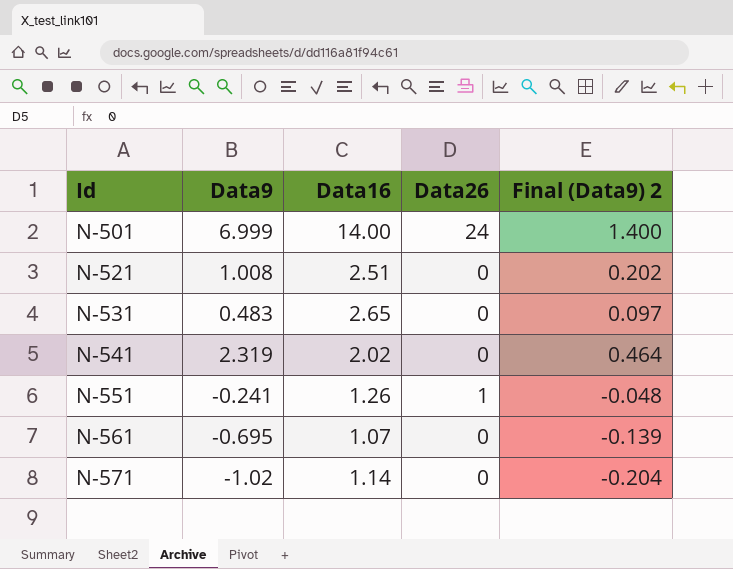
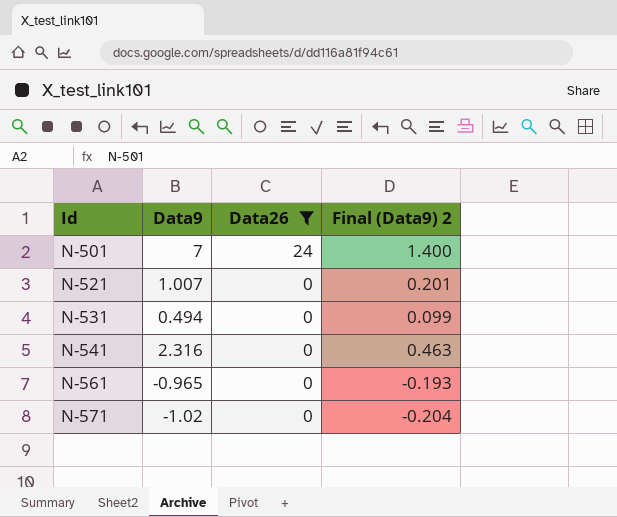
filter: none -> Data26 != 1
column Data16 | position: 3 -> none
N-501 | Data9: 6.999 -> 7
N-521 | Data9: 1.008 -> 1.007
N-521 | Final (Data9) 2: 0.202 -> 0.201
N-531 | Data9: 0.483 -> 0.494
N-531 | Final (Data9) 2: 0.097 -> 0.099
N-541 | Data9: 2.319 -> 2.316
N-541 | Final (Data9) 2: 0.464 -> 0.463
N-561 | Data9: -0.695 -> -0.965
N-561 | Final (Data9) 2: -0.139 -> -0.193

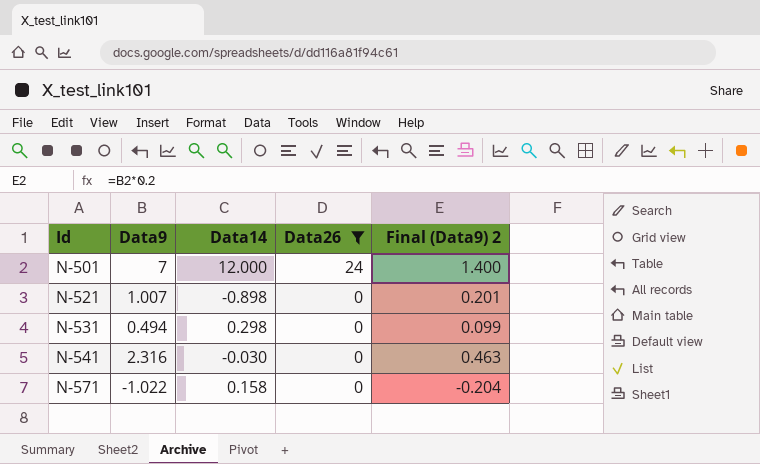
column Data14 | position: none -> 3
row N-561: -0.965 | 0 | -0.193 -> none
N-571 | Data9: -1.02 -> -1.022

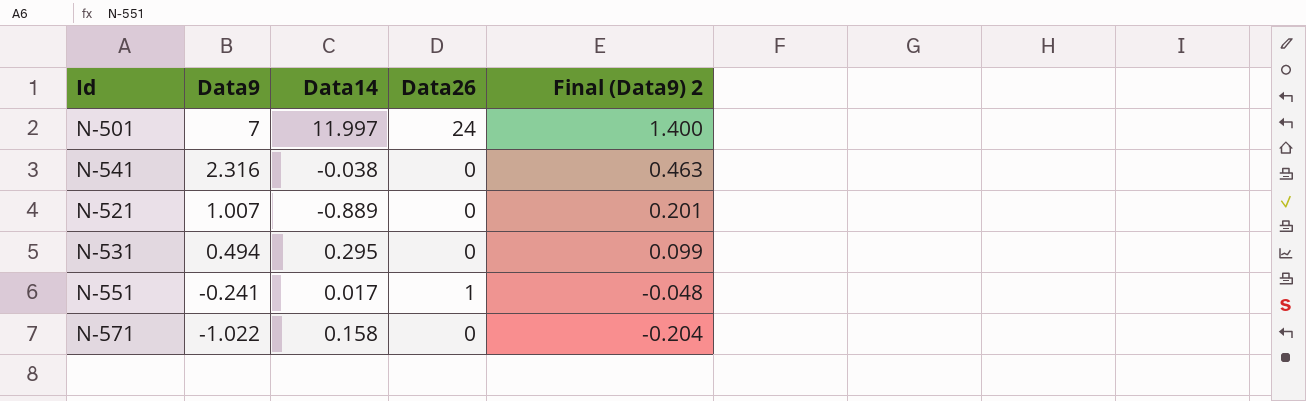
filter: Data26 != 1 -> none
row order: Id ascending -> Data9 descending
N-501 | Data14: 12.000 -> 11.997
N-541 | Data14: -0.030 -> -0.038
N-521 | Data14: -0.898 -> -0.889
N-531 | Data14: 0.298 -> 0.295

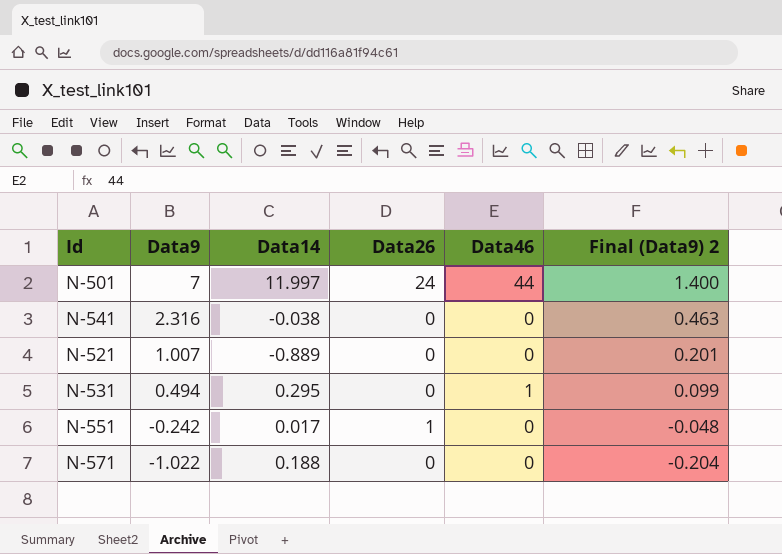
column Data46 | position: none -> 5
N-551 | Data9: -0.241 -> -0.242
N-571 | Data14: 0.158 -> 0.188

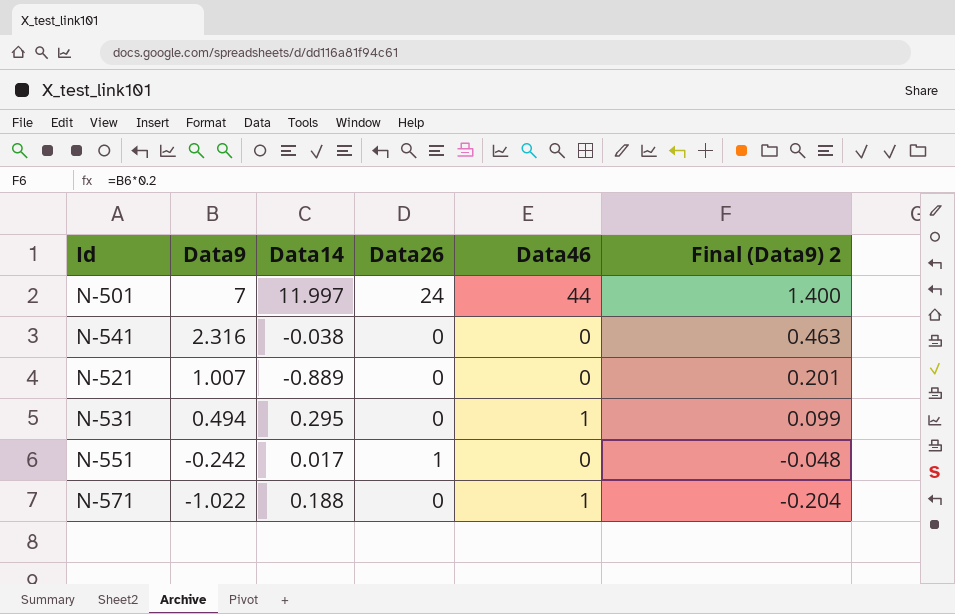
N-571 | Data46: 0 -> 1

